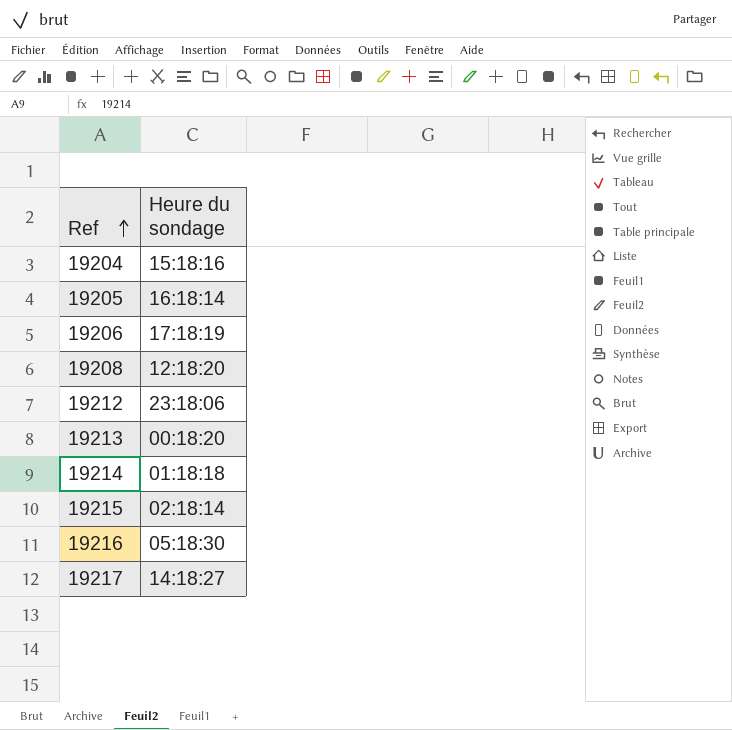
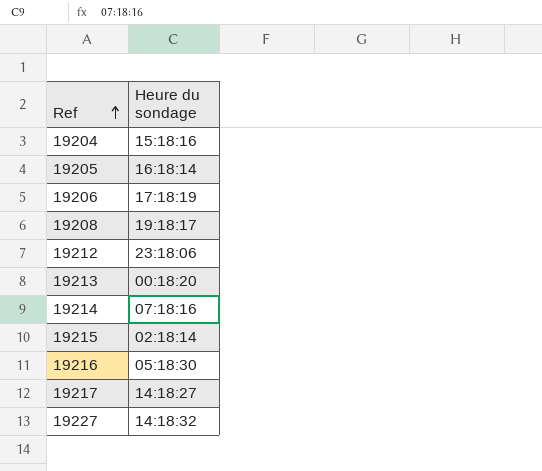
19208 | Heure du sondage: 12:18:20 -> 19:18:17
19214 | Heure du sondage: 01:18:18 -> 07:18:16
row 19227: none -> 14:18:32

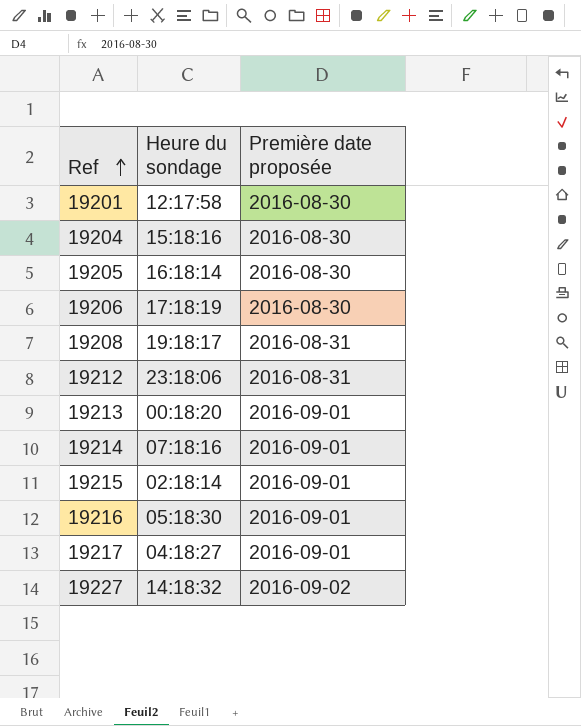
column Première date proposée | position: none -> 3
row 19201: none -> 12:17:58 | 2016-08-30
19217 | Heure du sondage: 14:18:27 -> 04:18:27

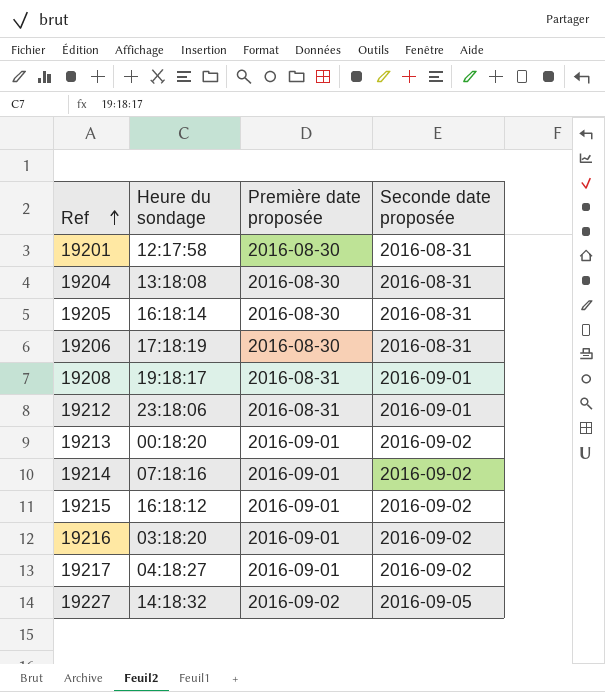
column Seconde date proposée | position: none -> 4
19204 | Heure du sondage: 15:18:16 -> 13:18:08
19215 | Heure du sondage: 02:18:14 -> 16:18:12
19216 | Heure du sondage: 05:18:30 -> 03:18:20

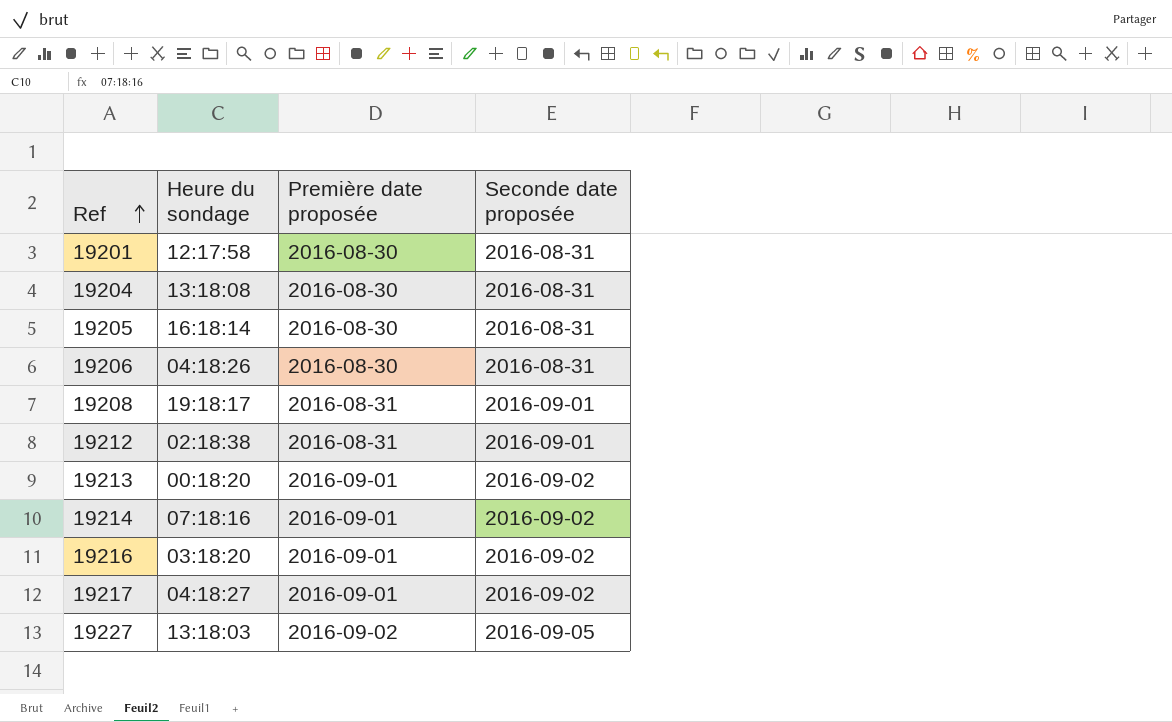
row 19215: 16:18:12 | 2016-09-01 | 2016-09-02 -> none
19206 | Heure du sondage: 17:18:19 -> 04:18:26
19212 | Heure du sondage: 23:18:06 -> 02:18:38
19227 | Heure du sondage: 14:18:32 -> 13:18:03

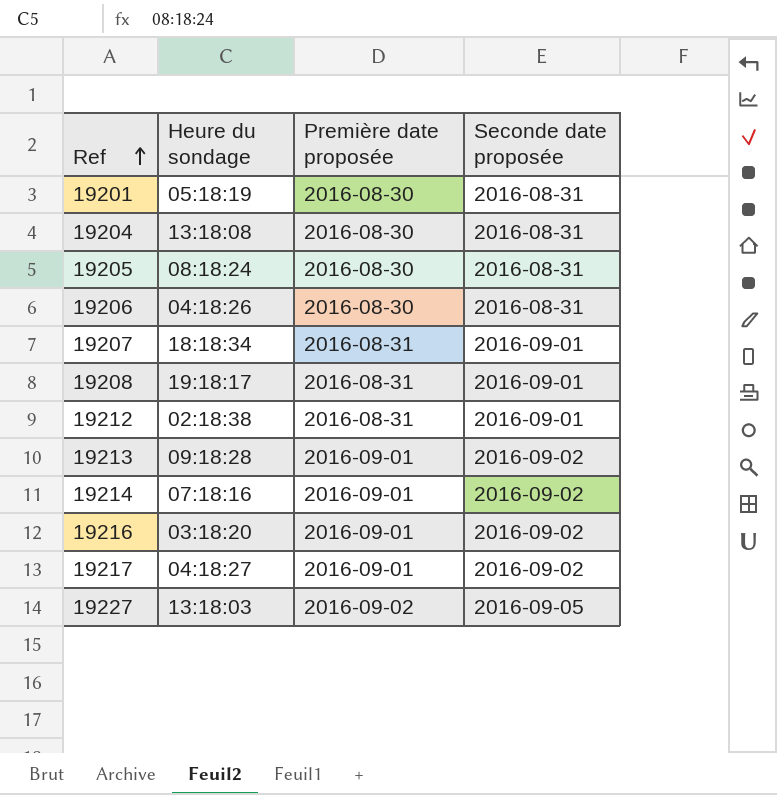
19201 | Heure du sondage: 12:17:58 -> 05:18:19
19205 | Heure du sondage: 16:18:14 -> 08:18:24
row 19207: none -> 18:18:34 | 2016-08-31 | 2016-09-01
19213 | Heure du sondage: 00:18:20 -> 09:18:28

